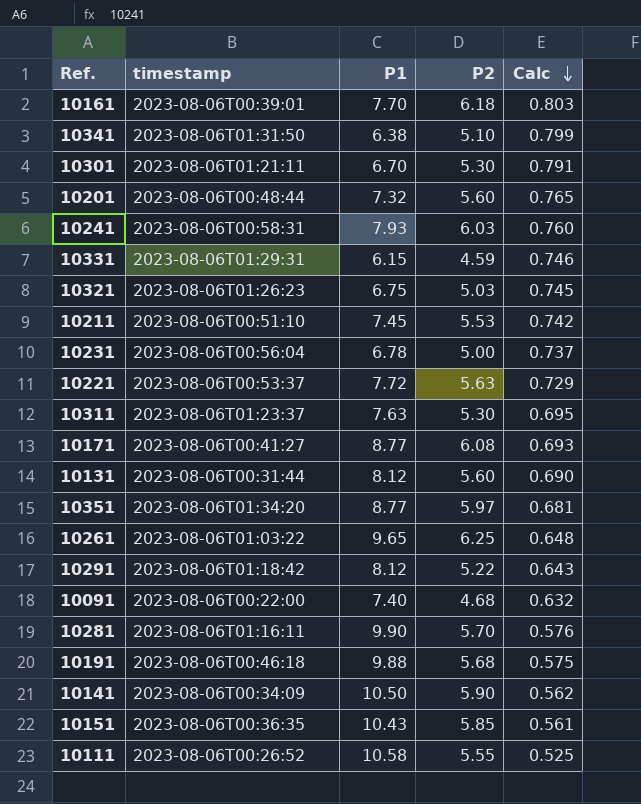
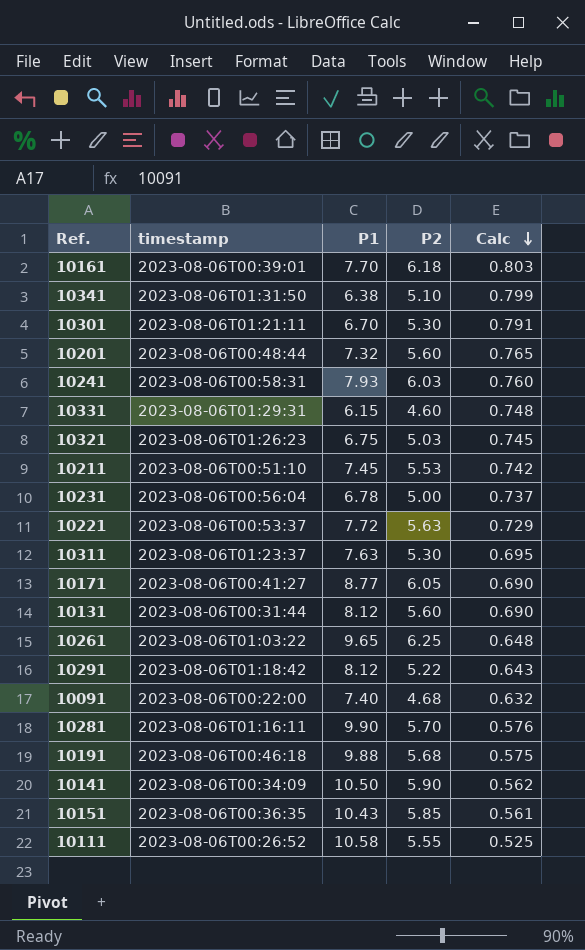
row 10351: 2023-08-06T01:34:20 | 8.77 | 5.97 | 0.681 -> none
10331 | P2: 4.59 -> 4.60
10331 | Calc: 0.746 -> 0.748
10171 | P2: 6.08 -> 6.05
10171 | Calc: 0.693 -> 0.690

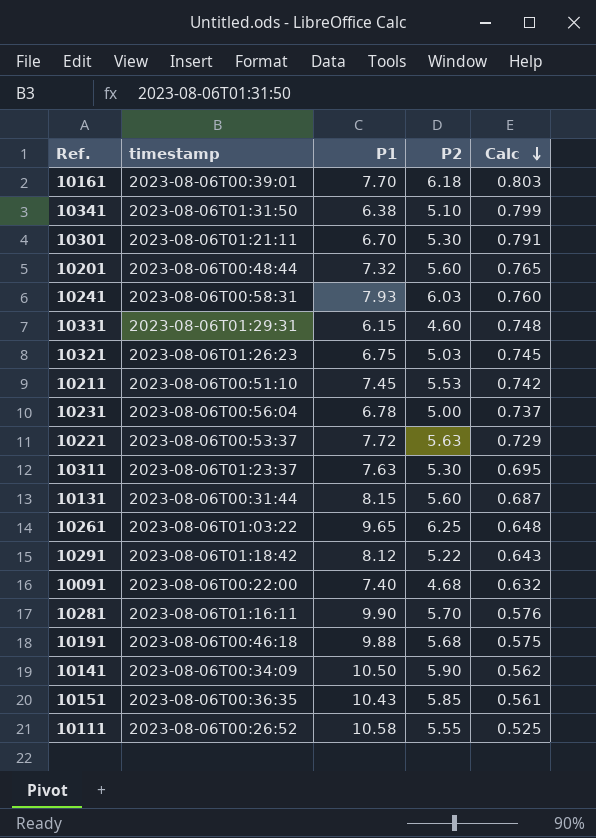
row 10171: 2023-08-06T00:41:27 | 8.77 | 6.05 | 0.690 -> none
10131 | P1: 8.12 -> 8.15
10131 | Calc: 0.690 -> 0.687

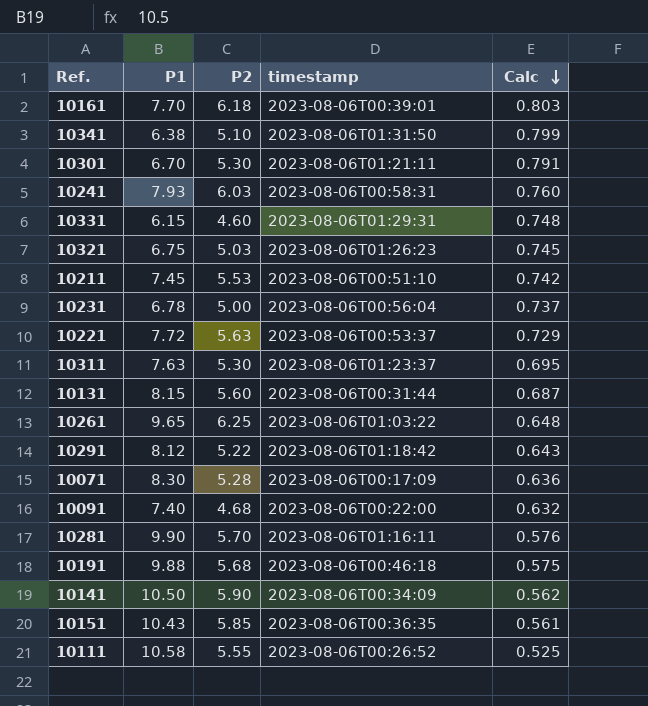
column timestamp | position: 2 -> 4
row 10201: 2023-08-06T00:48:44 | 7.32 | 5.60 | 0.765 -> none
row 10071: none -> 8.30 | 5.28 | 2023-08-06T00:17:09 | 0.636

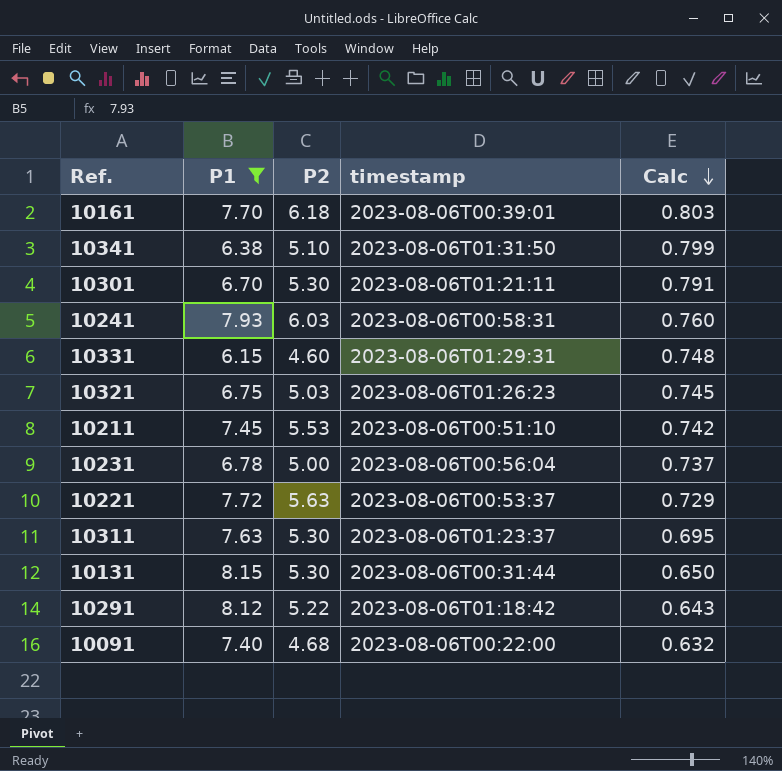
filter: none -> P1 <= 8.15
10131 | P2: 5.60 -> 5.30
10131 | Calc: 0.687 -> 0.650

